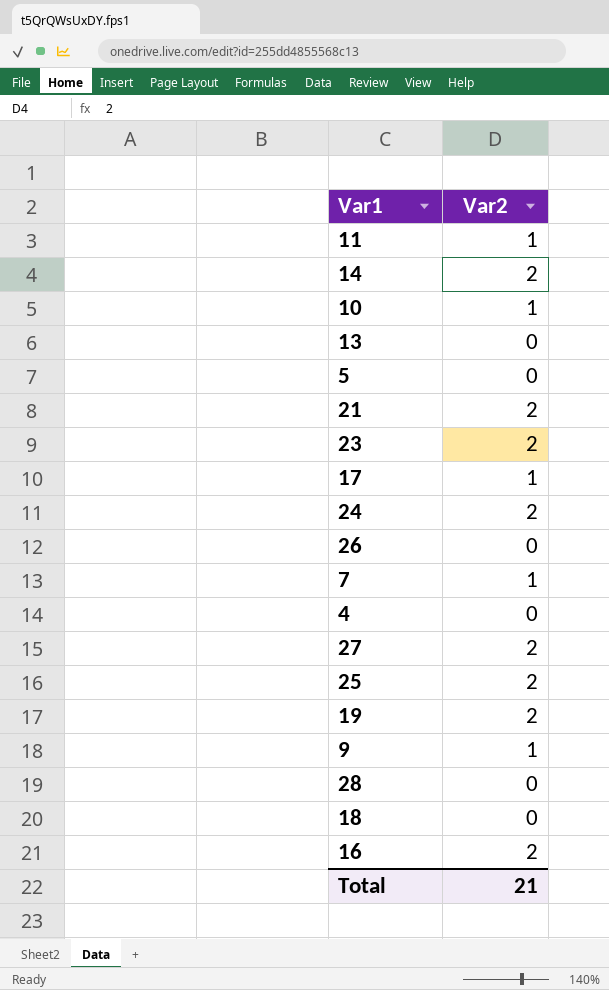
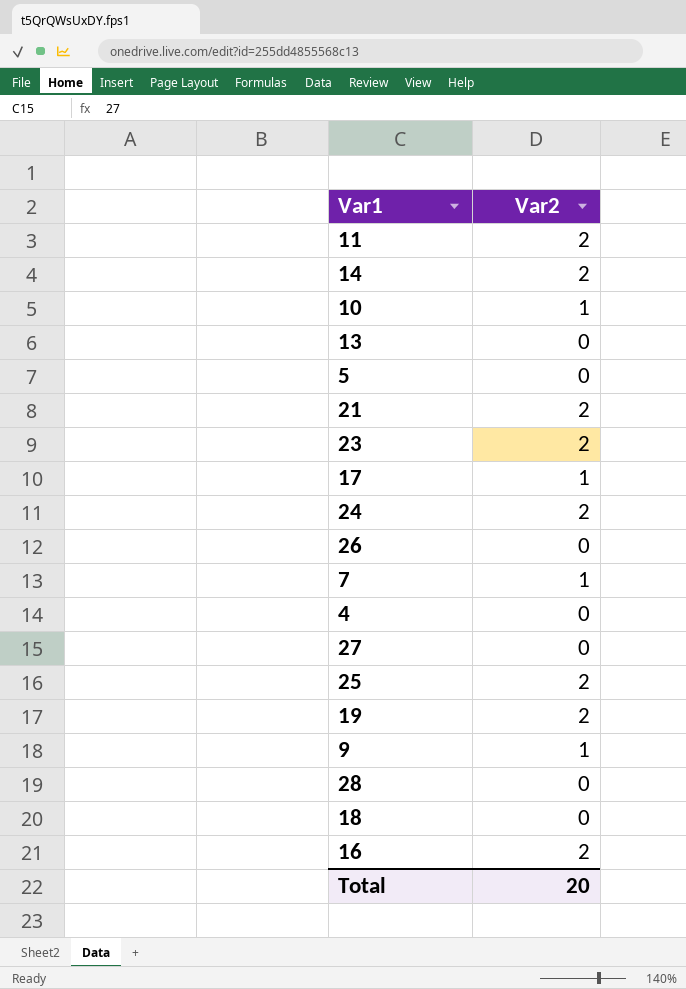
11 | Var2: 1 -> 2
27 | Var2: 2 -> 0
Total | Var2: 21 -> 20

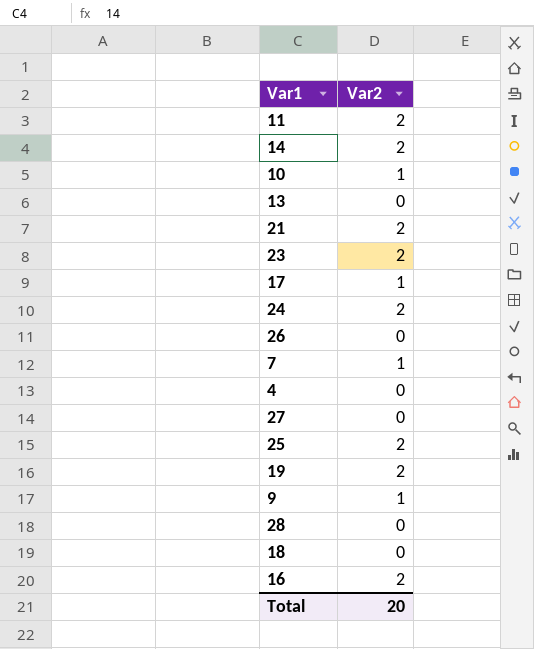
row 5: 0 -> none

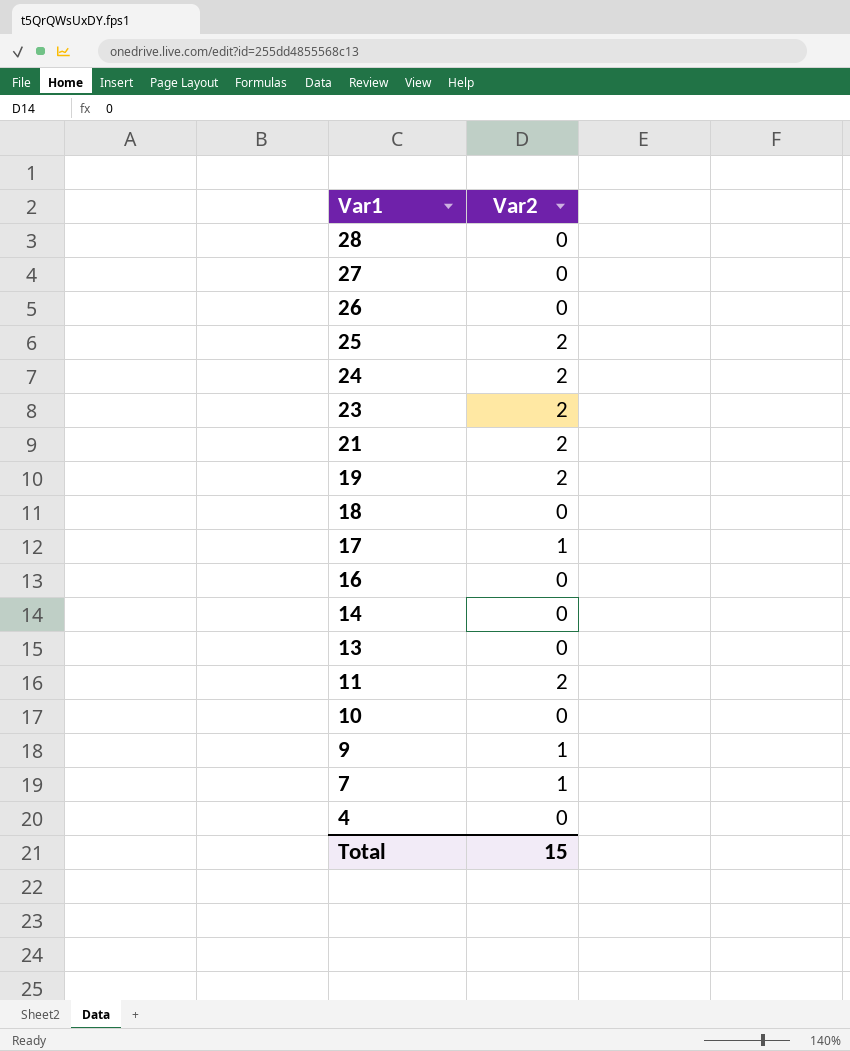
row order: none -> Var1 descending
16 | Var2: 2 -> 0
14 | Var2: 2 -> 0
10 | Var2: 1 -> 0
Total | Var2: 20 -> 15

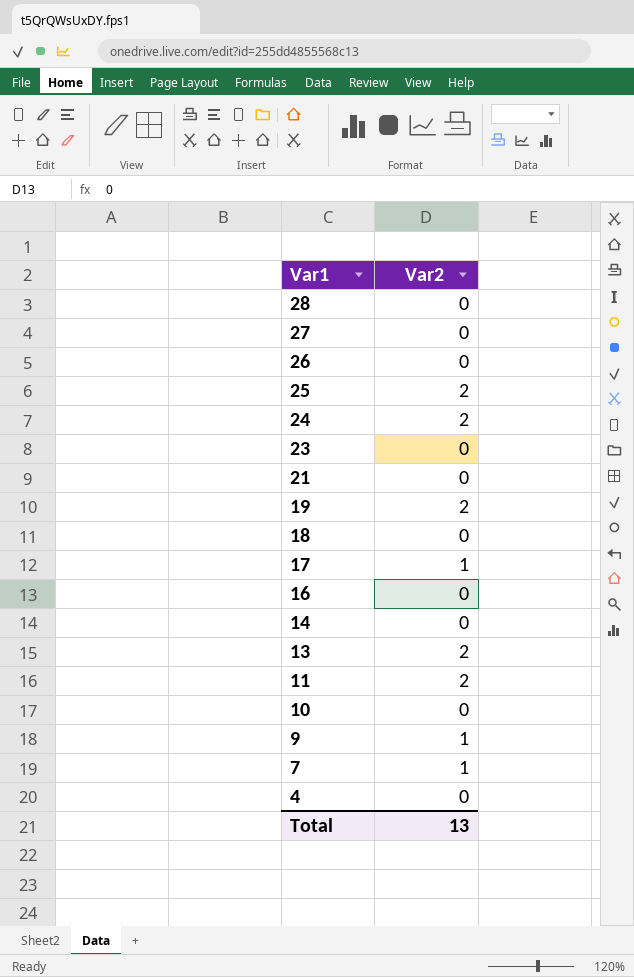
23 | Var2: 2 -> 0
21 | Var2: 2 -> 0
13 | Var2: 0 -> 2
Total | Var2: 15 -> 13

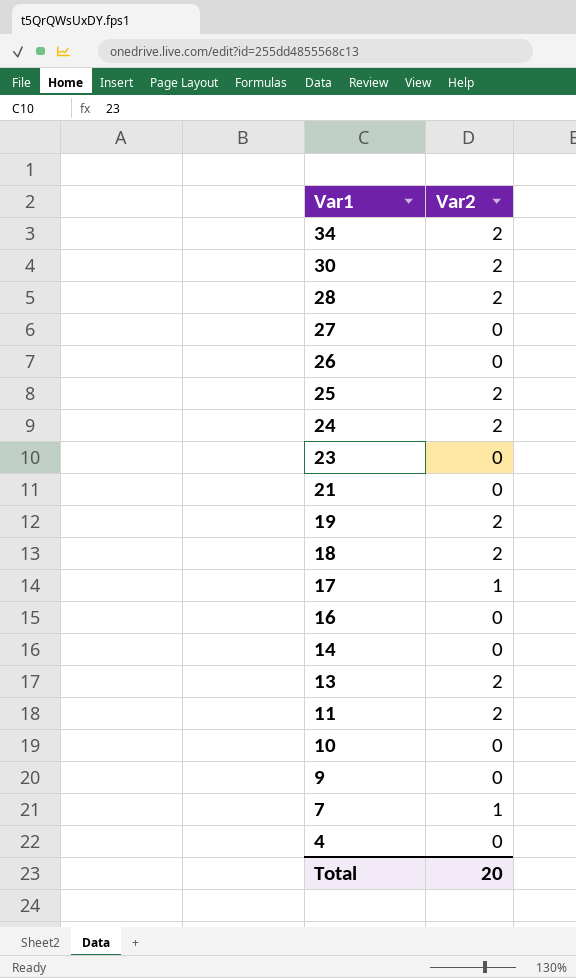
row 34: none -> 2
row 30: none -> 2
28 | Var2: 0 -> 2
18 | Var2: 0 -> 2
9 | Var2: 1 -> 0
Total | Var2: 13 -> 20

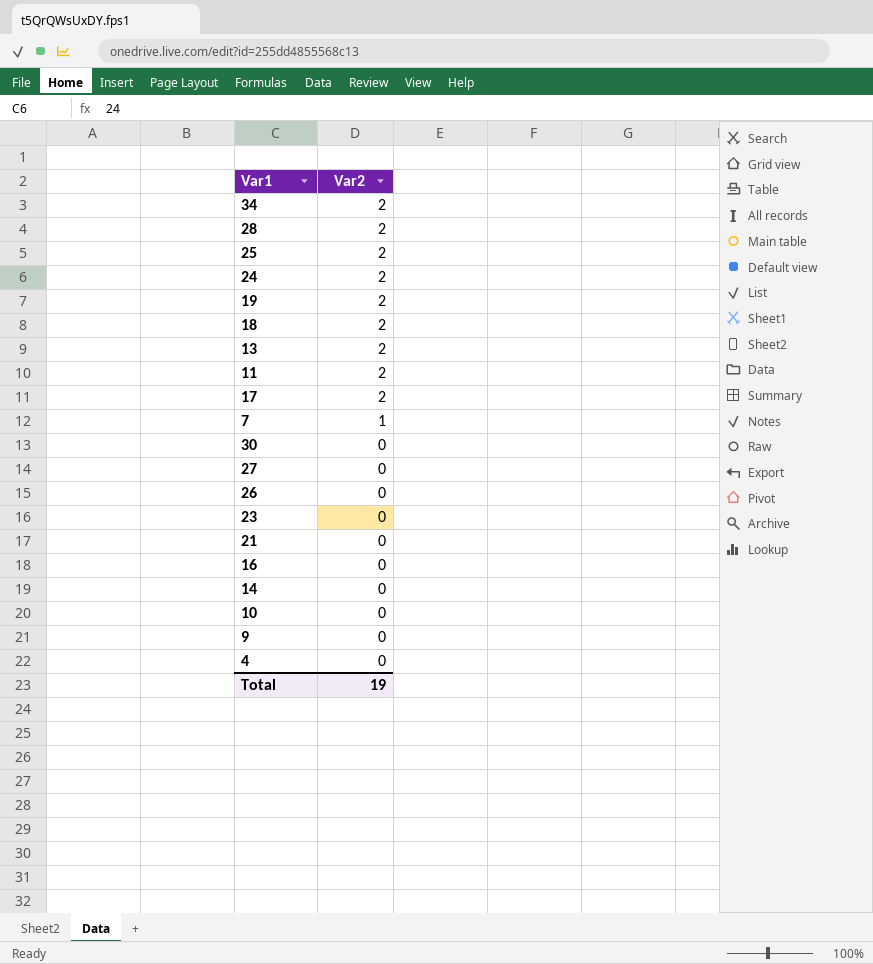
row order: Var1 descending -> Var2 descending
17 | Var2: 1 -> 2
30 | Var2: 2 -> 0
Total | Var2: 20 -> 19

